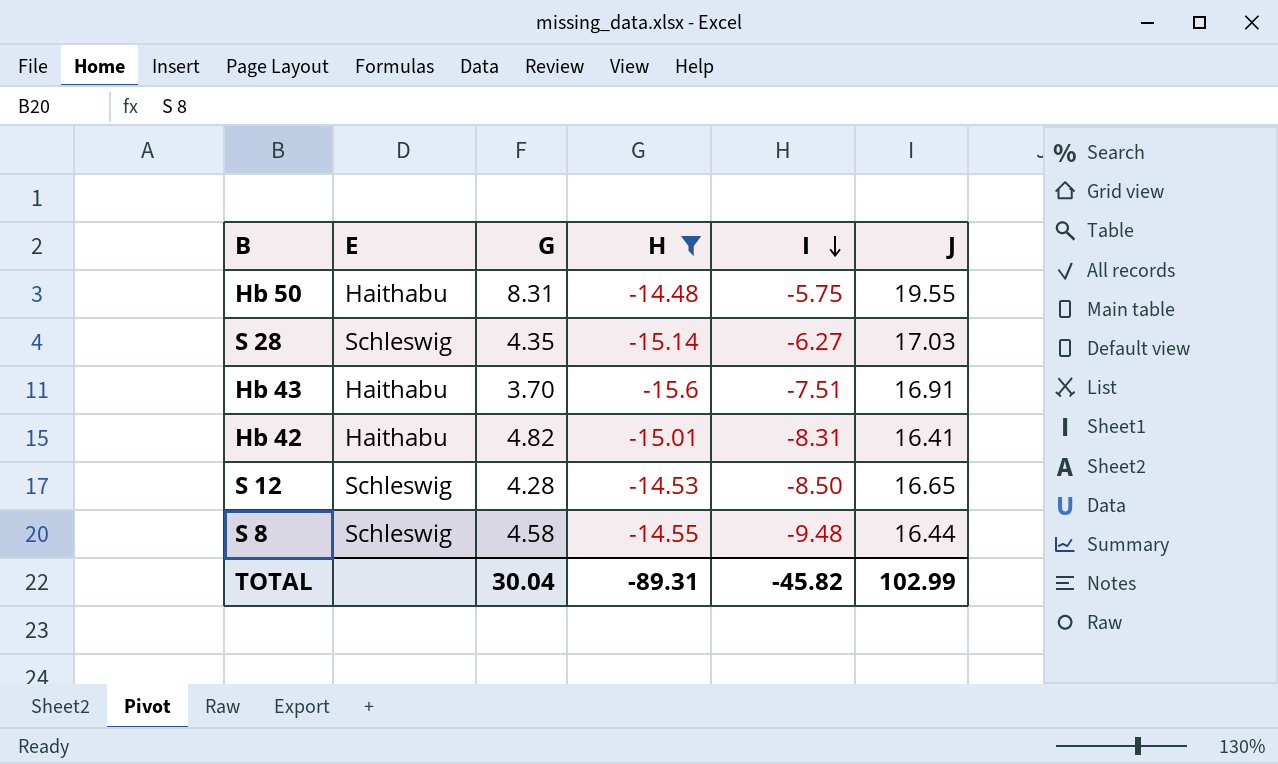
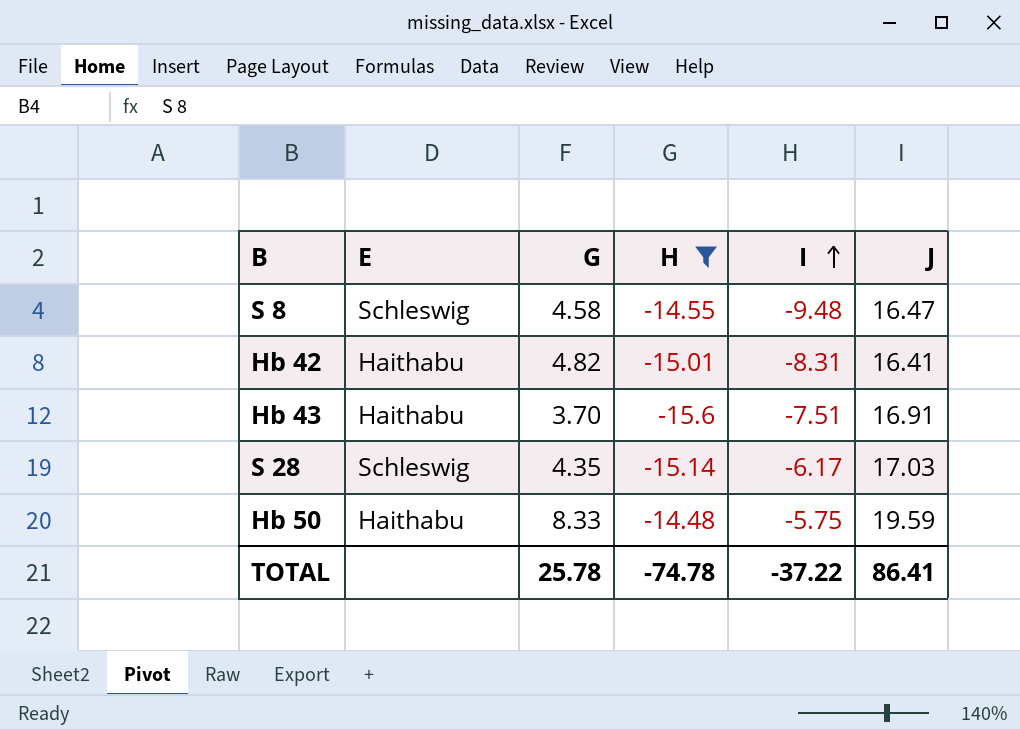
row order: I descending -> I ascending
row S 12: Schleswig | 4.28 | -14.53 | -8.50 | 16.65 -> none
S 8 | J: 16.44 -> 16.47
S 28 | I: -6.27 -> -6.17
Hb 50 | G: 8.31 -> 8.33
Hb 50 | J: 19.55 -> 19.59
TOTAL | G: 30.04 -> 25.78
TOTAL | H: -89.31 -> -74.78
TOTAL | I: -45.82 -> -37.22
TOTAL | J: 102.99 -> 86.41

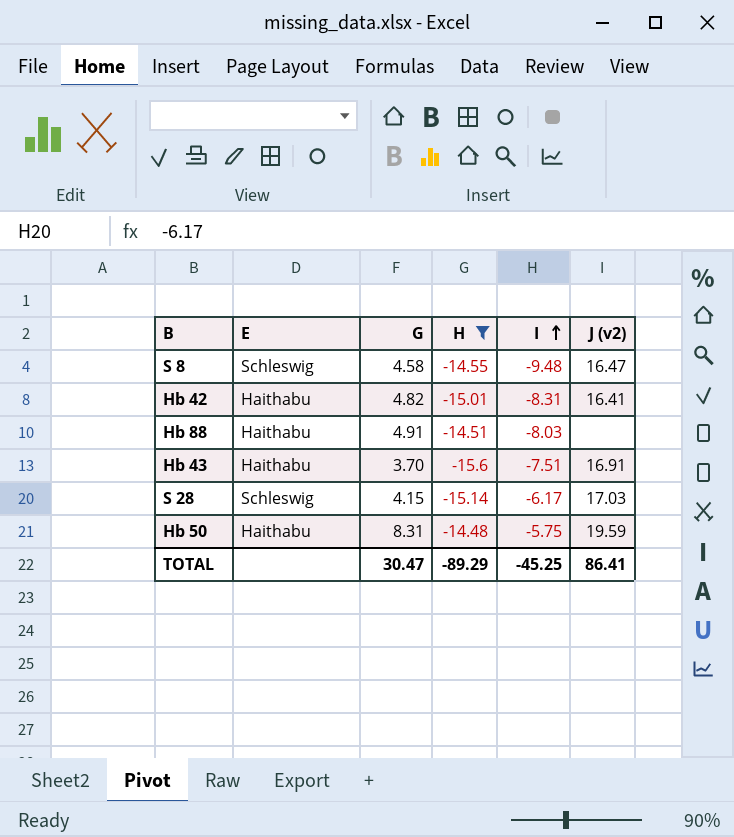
column name: J -> J (v2)
row Hb 88: none -> Haithabu | 4.91 | -14.51 | -8.03 | none
S 28 | G: 4.35 -> 4.15
Hb 50 | G: 8.33 -> 8.31
TOTAL | G: 25.78 -> 30.47
TOTAL | H: -74.78 -> -89.29
TOTAL | I: -37.22 -> -45.25

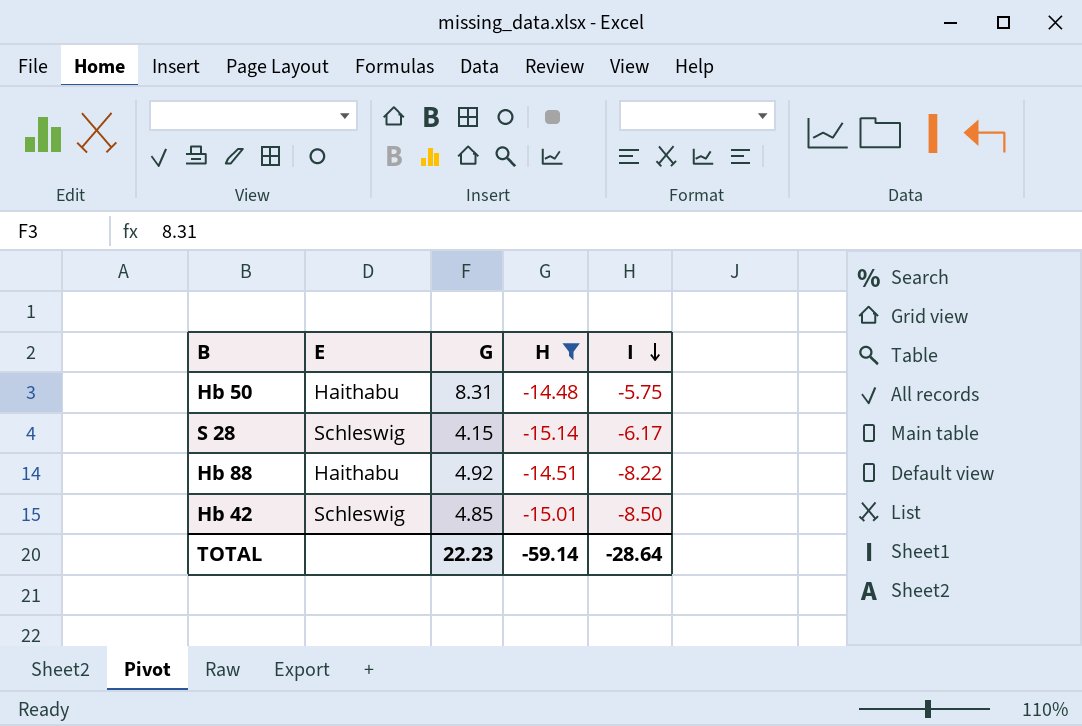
row order: I ascending -> I descending
column J (v2) | position: 6 -> none
row S 8: Schleswig | 4.58 | -14.55 | -9.48 | 16.47 -> none
row Hb 43: Haithabu | 3.70 | -15.6 | -7.51 | 16.91 -> none
Hb 88 | G: 4.91 -> 4.92
Hb 88 | I: -8.03 -> -8.22
Hb 42 | E: Haithabu -> Schleswig
Hb 42 | G: 4.82 -> 4.85
Hb 42 | I: -8.31 -> -8.50
TOTAL | G: 30.47 -> 22.23
TOTAL | H: -89.29 -> -59.14
TOTAL | I: -45.25 -> -28.64

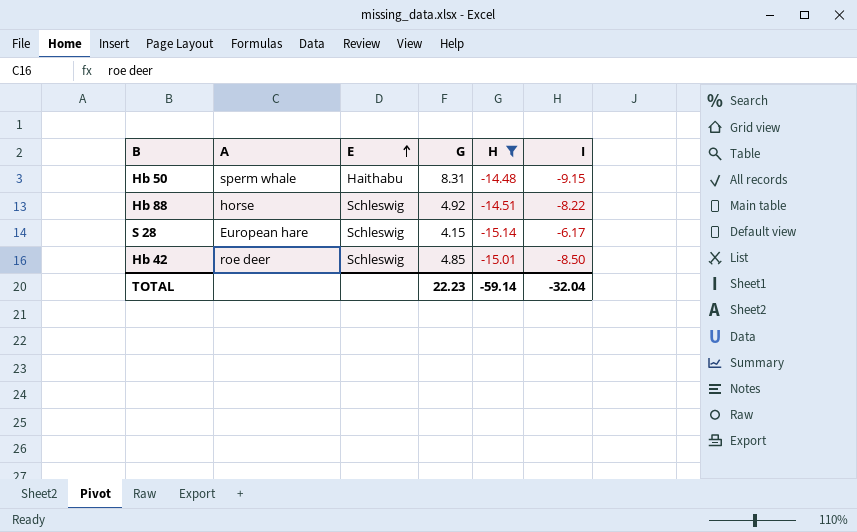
row order: I descending -> E ascending
column A | position: none -> 2
Hb 50 | I: -5.75 -> -9.15
Hb 88 | E: Haithabu -> Schleswig
TOTAL | I: -28.64 -> -32.04

